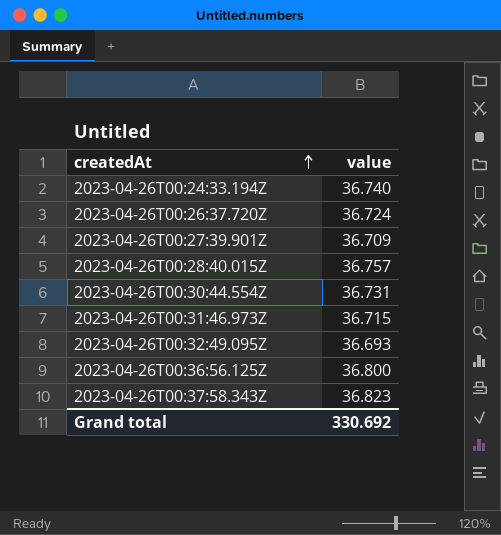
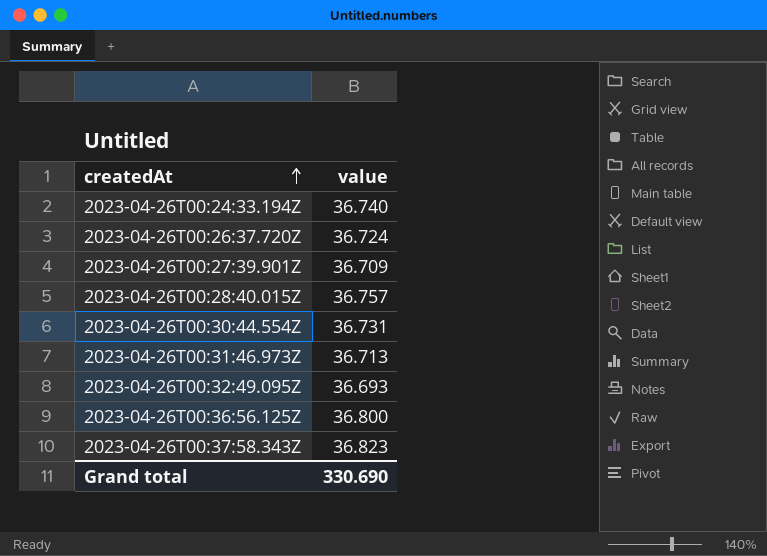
2023-04-26T00:31:46.973Z | value: 36.715 -> 36.713
Grand total | value: 330.692 -> 330.690

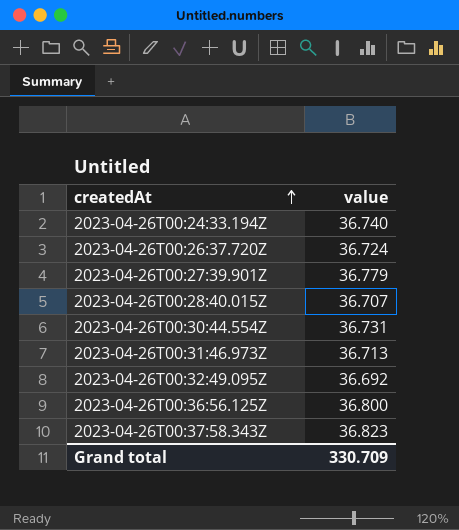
2023-04-26T00:27:39.901Z | value: 36.709 -> 36.779
2023-04-26T00:28:40.015Z | value: 36.757 -> 36.707
2023-04-26T00:32:49.095Z | value: 36.693 -> 36.692
Grand total | value: 330.690 -> 330.709

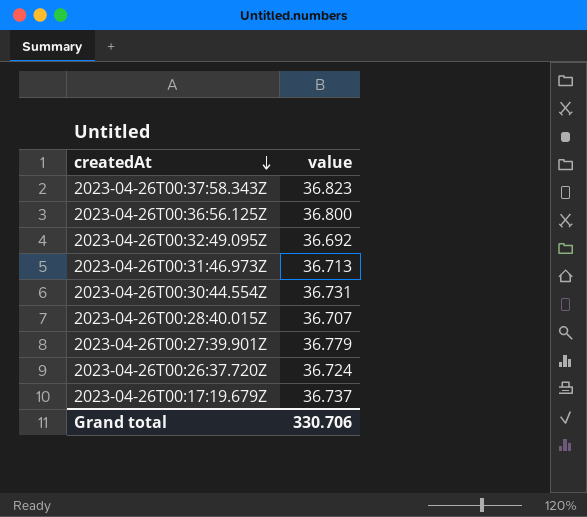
row order: createdAt ascending -> createdAt descending
row 2023-04-26T00:24:33.194Z: 36.740 -> none
row 2023-04-26T00:17:19.679Z: none -> 36.737
Grand total | value: 330.709 -> 330.706

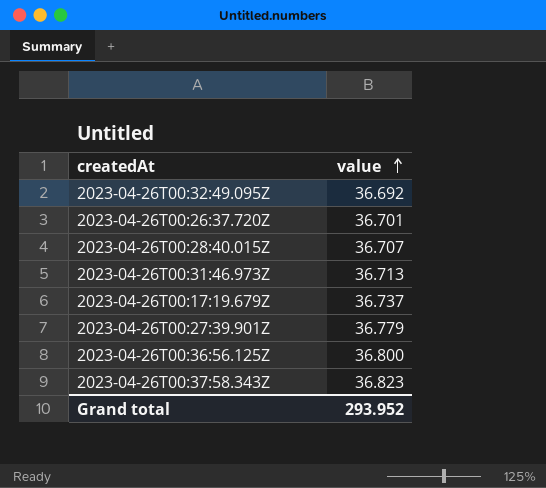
row order: createdAt descending -> value ascending
row 2023-04-26T00:30:44.554Z: 36.731 -> none
2023-04-26T00:26:37.720Z | value: 36.724 -> 36.701
Grand total | value: 330.706 -> 293.952

